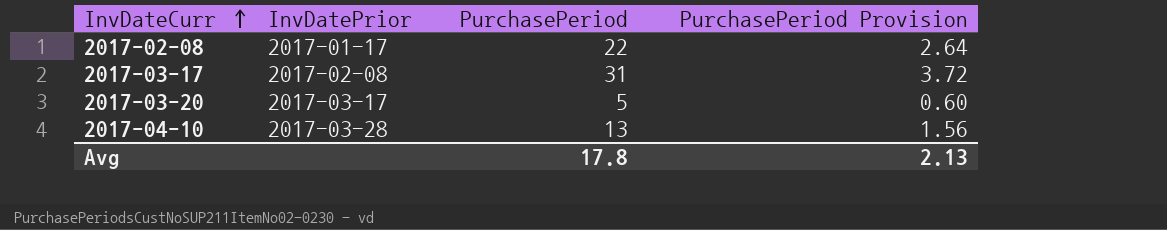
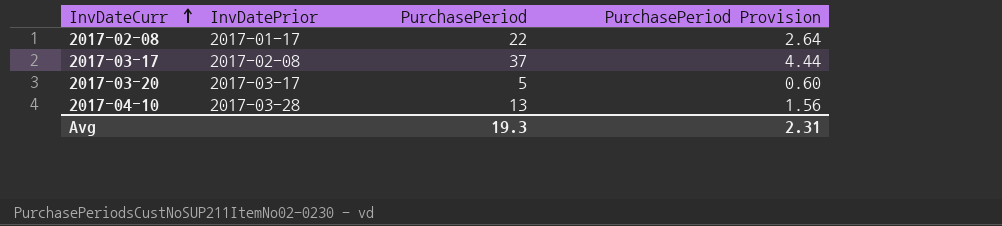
2017-03-17 | PurchasePeriod: 31 -> 37
2017-03-17 | PurchasePeriod Provision: 3.72 -> 4.44
Avg | PurchasePeriod: 17.8 -> 19.3
Avg | PurchasePeriod Provision: 2.13 -> 2.31

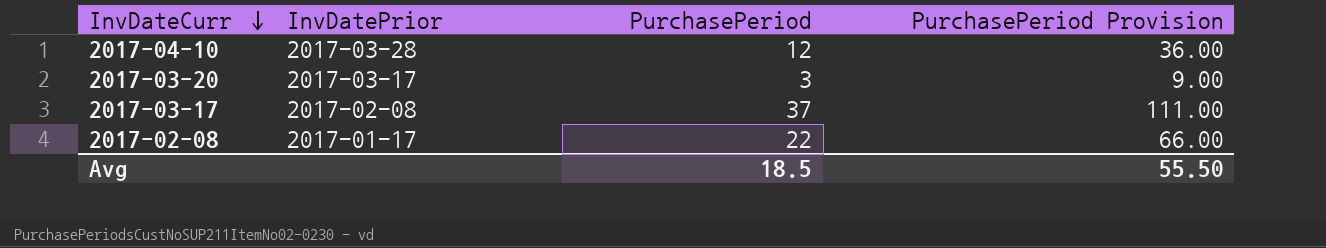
row order: InvDateCurr ascending -> InvDateCurr descending
column PurchasePeriod Provision | formula: [PurchasePeriod] * 0.12 -> [PurchasePeriod] * 3
2017-04-10 | PurchasePeriod: 13 -> 12
2017-03-20 | PurchasePeriod: 5 -> 3
Avg | PurchasePeriod: 19.3 -> 18.5
Avg | PurchasePeriod Provision: 2.31 -> 55.50

